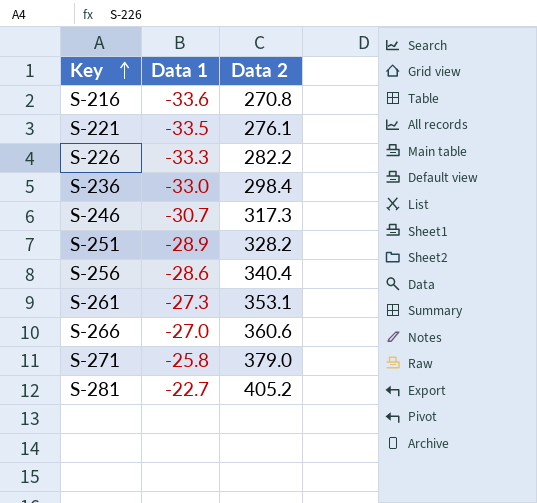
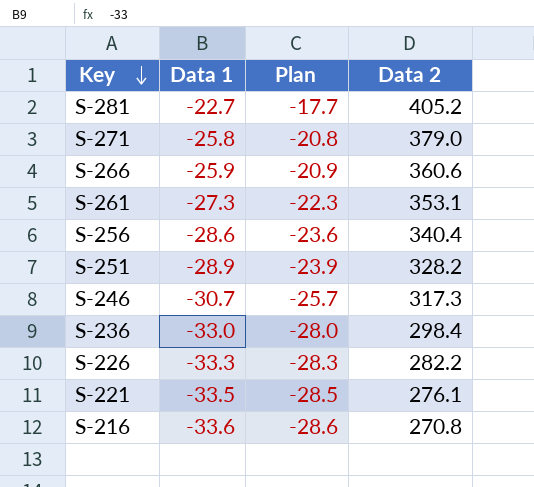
row order: Key ascending -> Key descending
column Plan | formula: none -> [Data 1] + 5
S-266 | Data 1: -27.0 -> -25.9

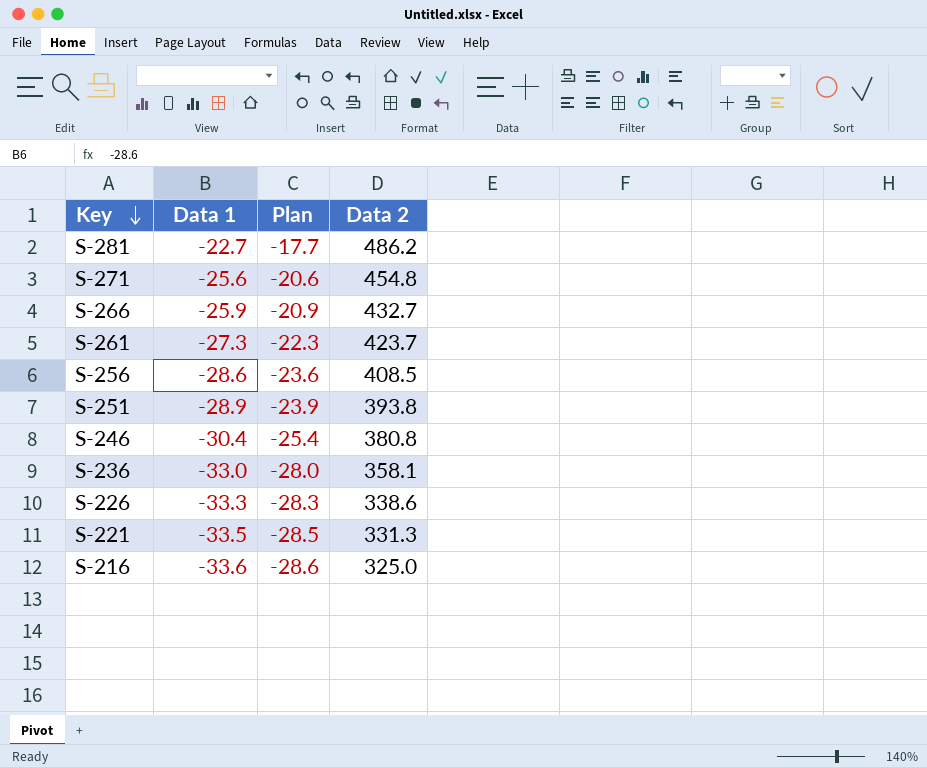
S-281 | Data 2: 405.2 -> 486.2
S-271 | Data 1: -25.8 -> -25.6
S-271 | Plan: -20.8 -> -20.6
S-271 | Data 2: 379.0 -> 454.8
S-266 | Data 2: 360.6 -> 432.7
S-261 | Data 2: 353.1 -> 423.7
S-256 | Data 2: 340.4 -> 408.5
S-251 | Data 2: 328.2 -> 393.8
S-246 | Data 1: -30.7 -> -30.4
S-246 | Plan: -25.7 -> -25.4
S-246 | Data 2: 317.3 -> 380.8
S-236 | Data 2: 298.4 -> 358.1
S-226 | Data 2: 282.2 -> 338.6
S-221 | Data 2: 276.1 -> 331.3
S-216 | Data 2: 270.8 -> 325.0

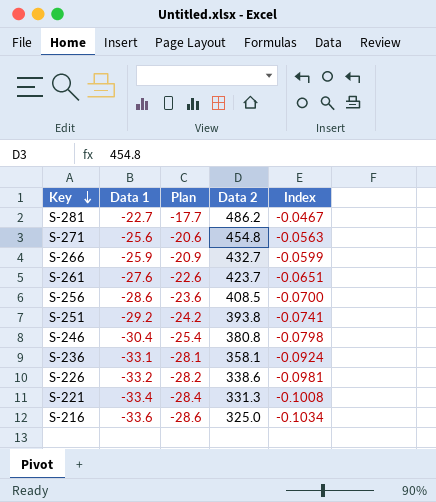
column Index | formula: none -> [Data 1] / [Data 2]
S-261 | Data 1: -27.3 -> -27.6
S-261 | Plan: -22.3 -> -22.6
S-251 | Data 1: -28.9 -> -29.2
S-251 | Plan: -23.9 -> -24.2
S-236 | Data 1: -33.0 -> -33.1
S-236 | Plan: -28.0 -> -28.1
S-226 | Data 1: -33.3 -> -33.2
S-226 | Plan: -28.3 -> -28.2
S-221 | Data 1: -33.5 -> -33.4
S-221 | Plan: -28.5 -> -28.4

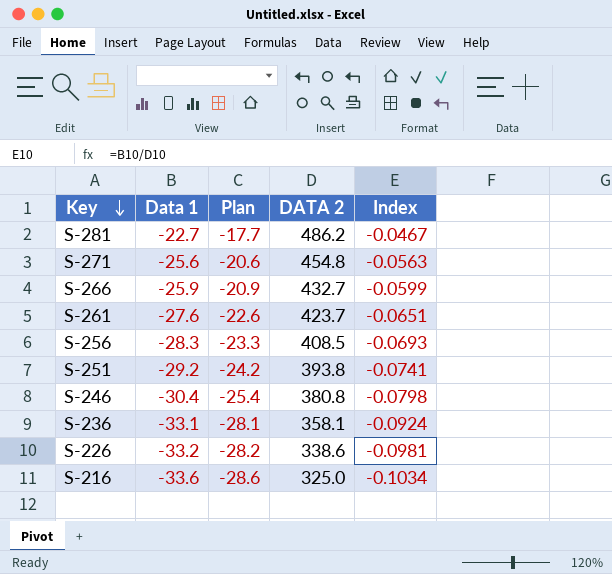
column name: Data 2 -> DATA 2
row S-221: -33.4 | -28.4 | 331.3 | -0.1008 -> none
S-256 | Data 1: -28.6 -> -28.3
S-256 | Plan: -23.6 -> -23.3
S-256 | Index: -0.0700 -> -0.0693

